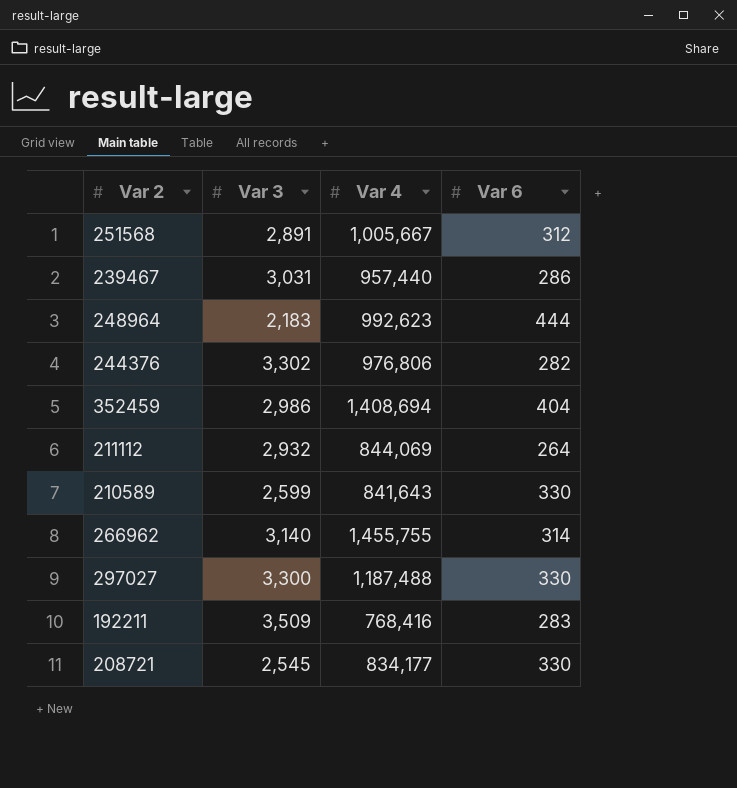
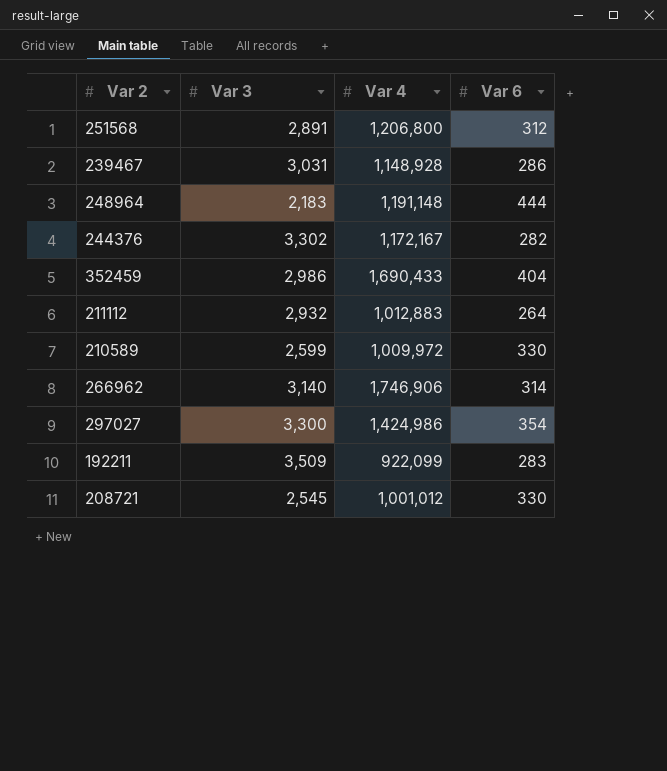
251568 | Var 4: 1,005,667 -> 1,206,800
239467 | Var 4: 957,440 -> 1,148,928
248964 | Var 4: 992,623 -> 1,191,148
244376 | Var 4: 976,806 -> 1,172,167
352459 | Var 4: 1,408,694 -> 1,690,433
211112 | Var 4: 844,069 -> 1,012,883
210589 | Var 4: 841,643 -> 1,009,972
266962 | Var 4: 1,455,755 -> 1,746,906
297027 | Var 4: 1,187,488 -> 1,424,986
297027 | Var 6: 330 -> 354
192211 | Var 4: 768,416 -> 922,099
208721 | Var 4: 834,177 -> 1,001,012

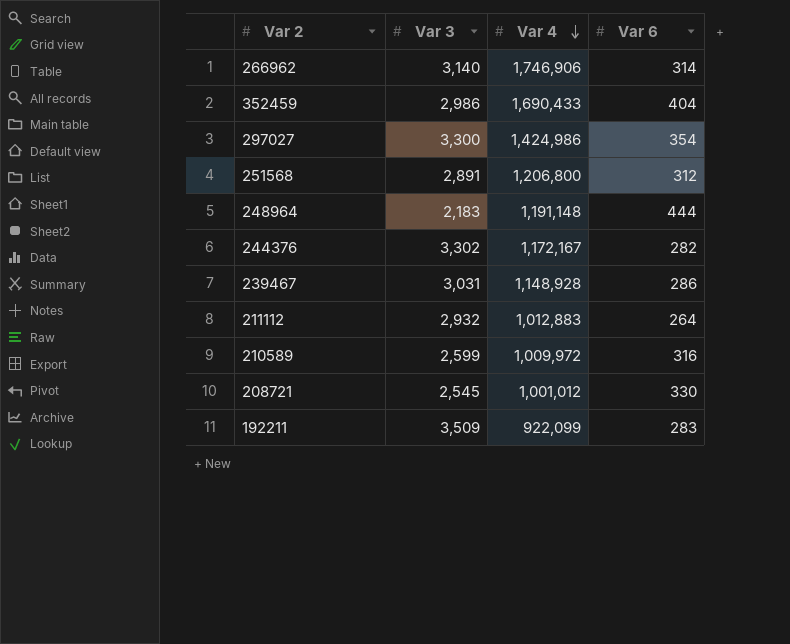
row order: none -> Var 4 descending
210589 | Var 6: 330 -> 316

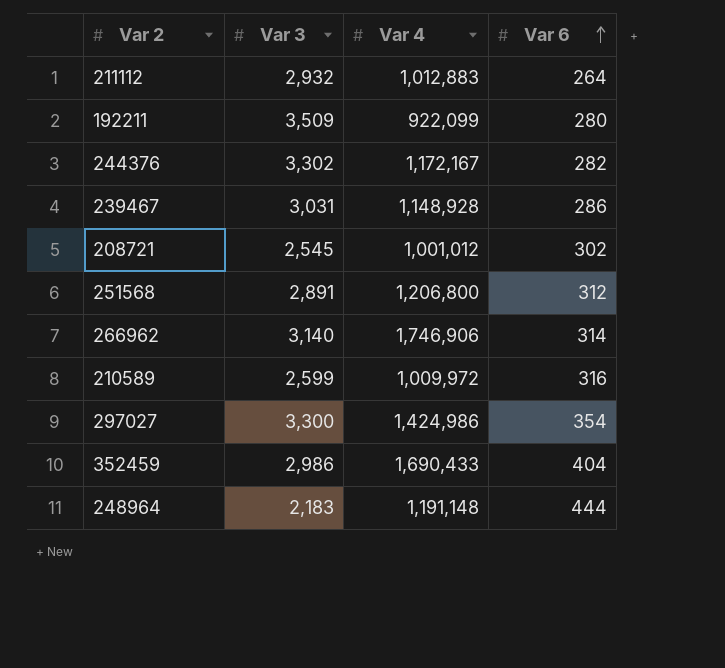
row order: Var 4 descending -> Var 6 ascending
192211 | Var 6: 283 -> 280
208721 | Var 6: 330 -> 302

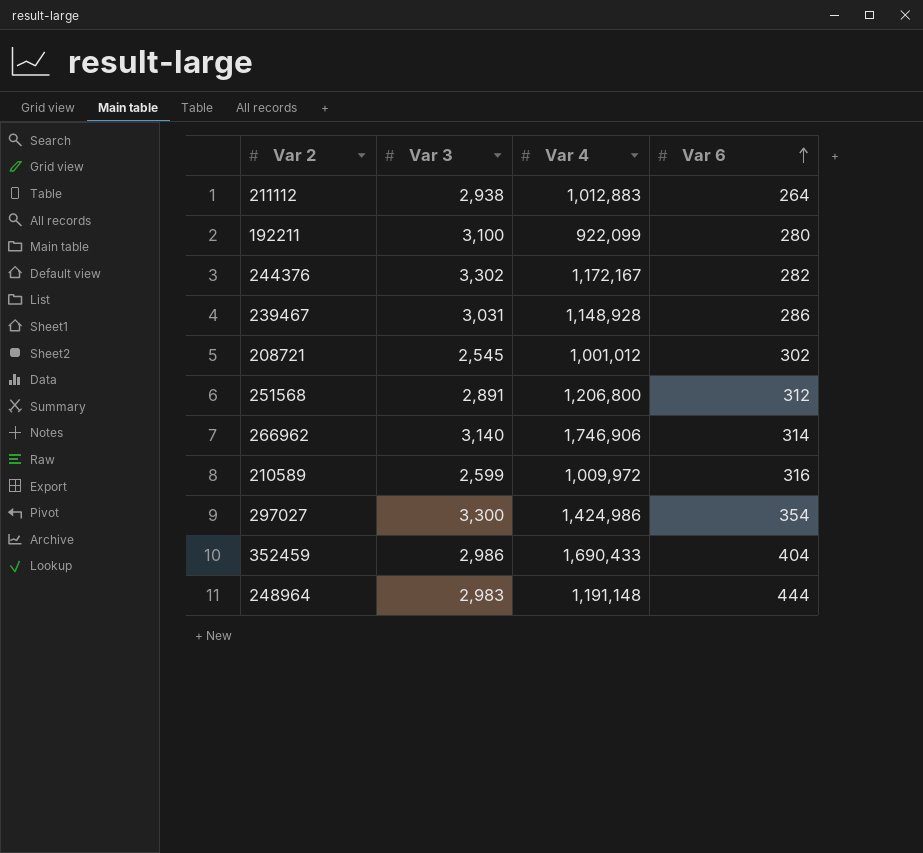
211112 | Var 3: 2,932 -> 2,938
192211 | Var 3: 3,509 -> 3,100
248964 | Var 3: 2,183 -> 2,983

